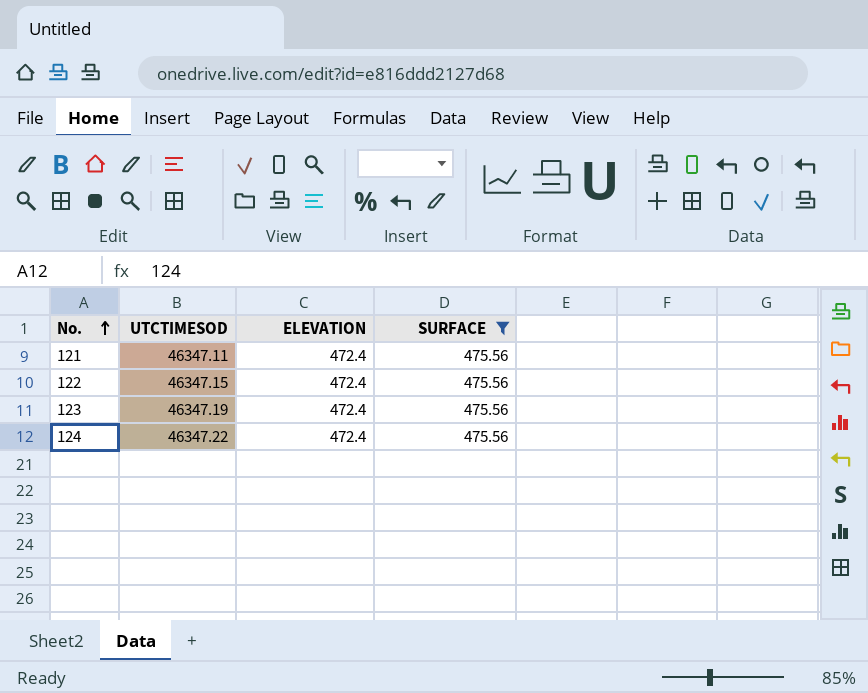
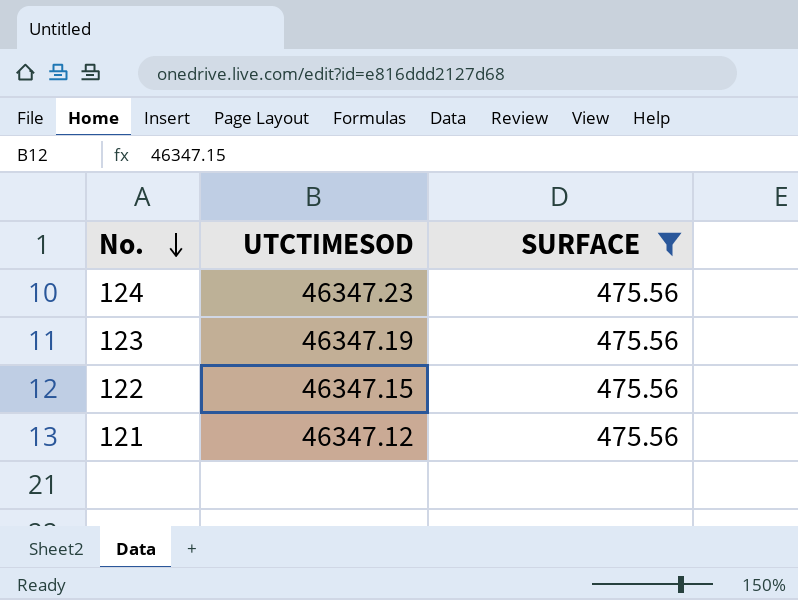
row order: No. ascending -> No. descending
column ELEVATION | position: 3 -> none
124 | UTCTIMESOD: 46347.22 -> 46347.23
121 | UTCTIMESOD: 46347.11 -> 46347.12

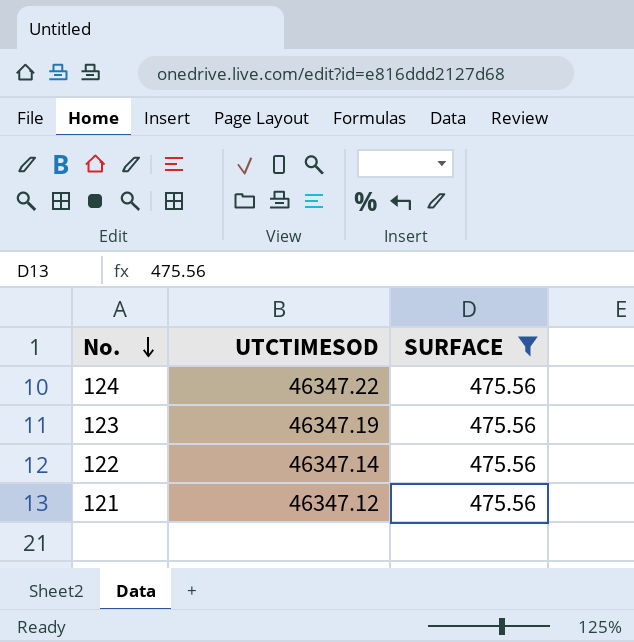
124 | UTCTIMESOD: 46347.23 -> 46347.22
122 | UTCTIMESOD: 46347.15 -> 46347.14

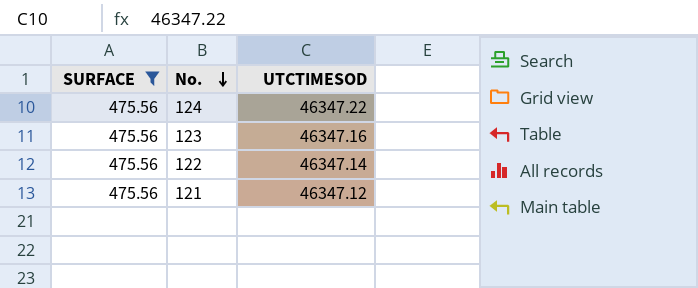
column SURFACE | position: 3 -> 1
123 | UTCTIMESOD: 46347.19 -> 46347.16

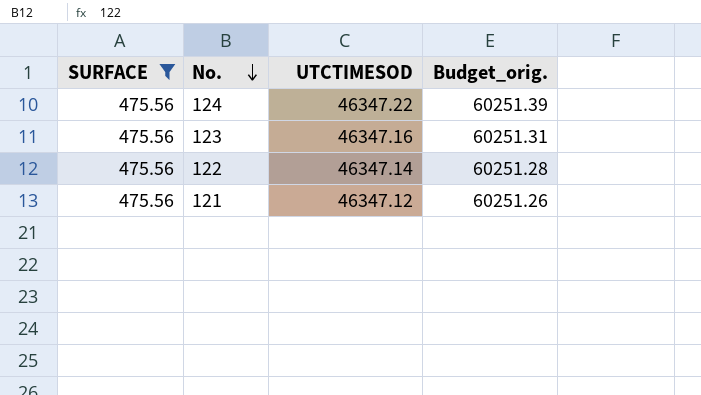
column Budget_orig. | formula: none -> [UTCTIMESOD] * 1.3

